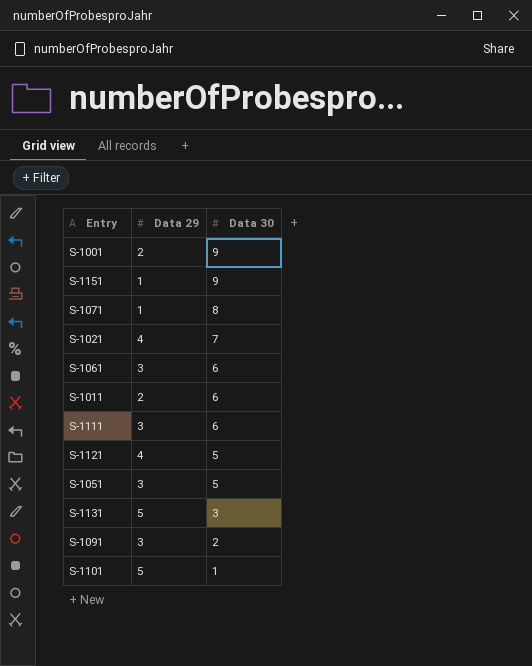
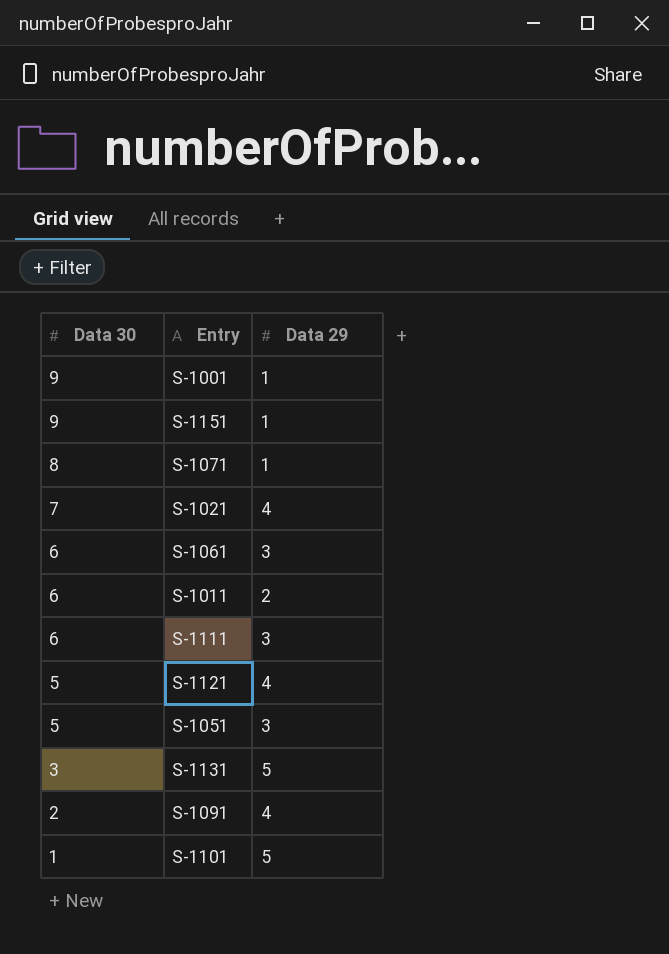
column Data 30 | position: 3 -> 1
S-1001 | Data 29: 2 -> 1
S-1091 | Data 29: 3 -> 4

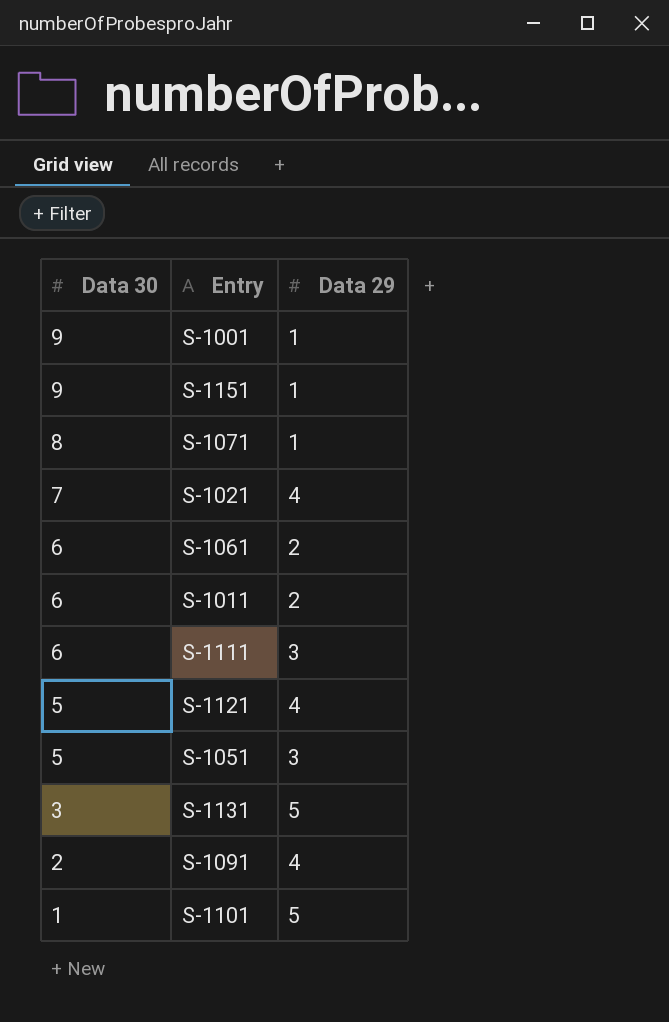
S-1061 | Data 29: 3 -> 2

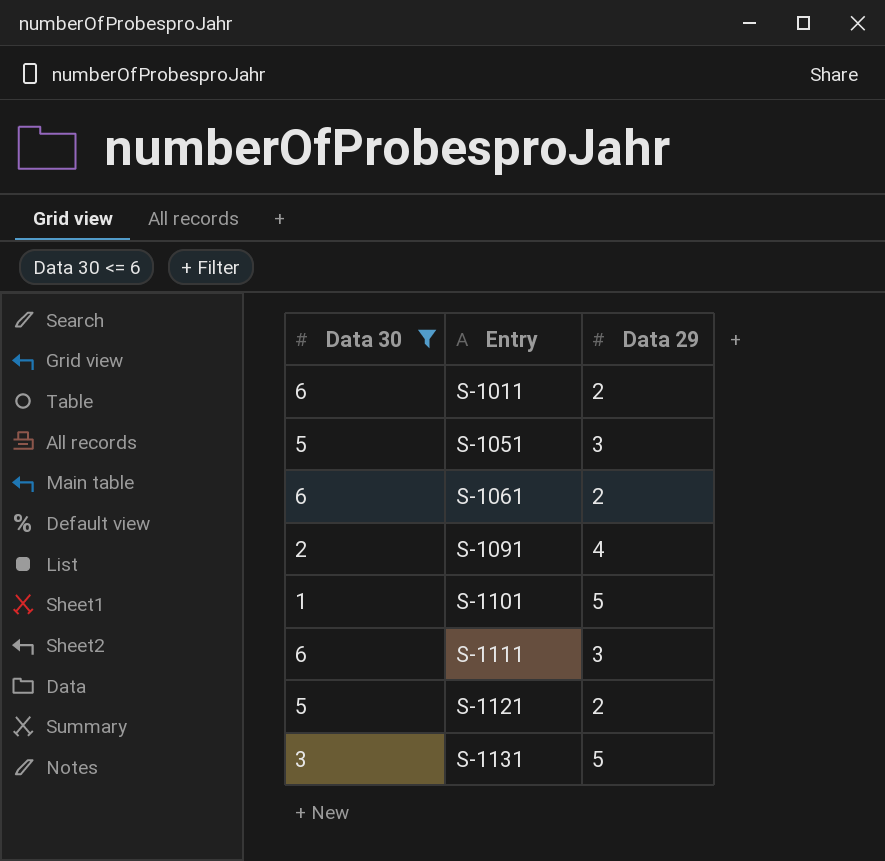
filter: none -> Data 30 <= 6
row order: Data 30 descending -> Entry ascending
S-1121 | Data 29: 4 -> 2

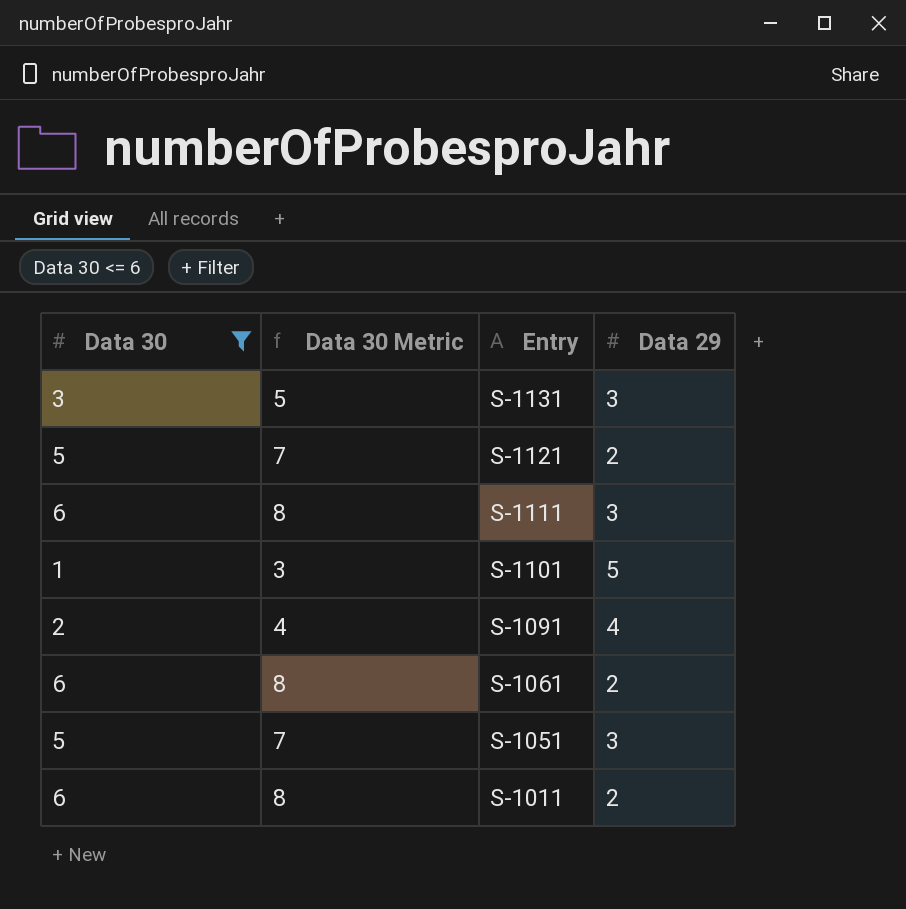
row order: Entry ascending -> Entry descending
column Data 30 Metric | formula: none -> [Data 30] + 2
S-1131 | Data 29: 5 -> 3

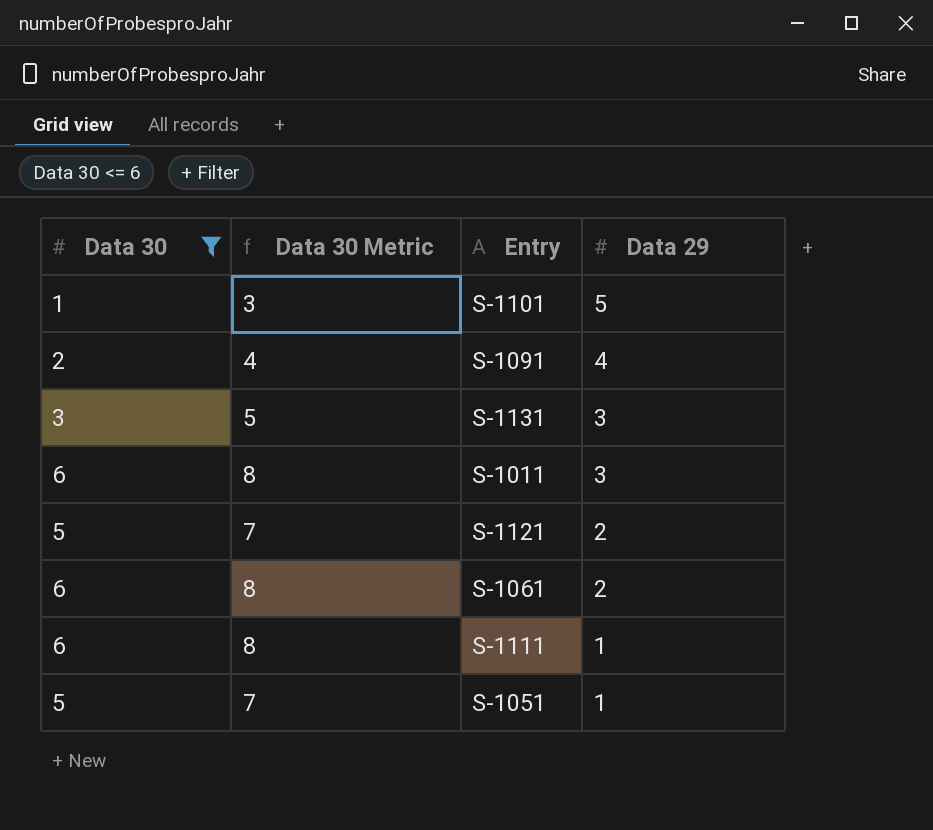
row order: Entry descending -> Data 29 descending
S-1011 | Data 29: 2 -> 3
S-1111 | Data 29: 3 -> 1
S-1051 | Data 29: 3 -> 1

